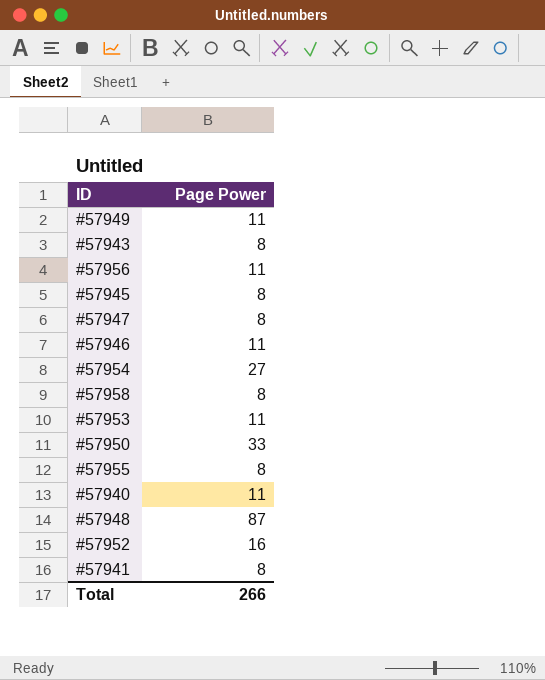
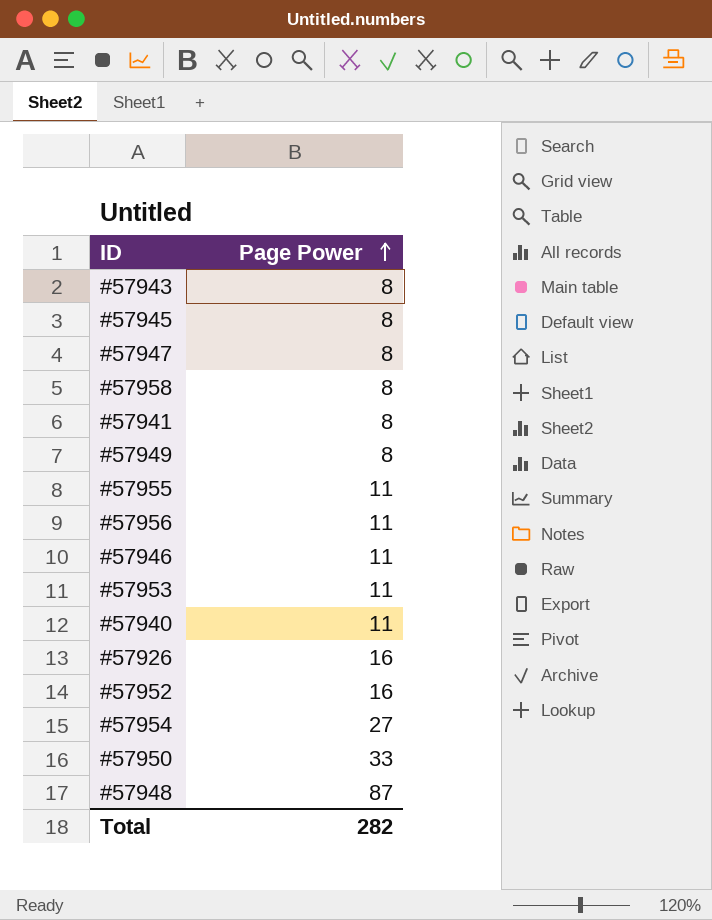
row order: none -> Page Power ascending
#57949 | Page Power: 11 -> 8
#57955 | Page Power: 8 -> 11
row #57926: none -> 16
Total | Page Power: 266 -> 282

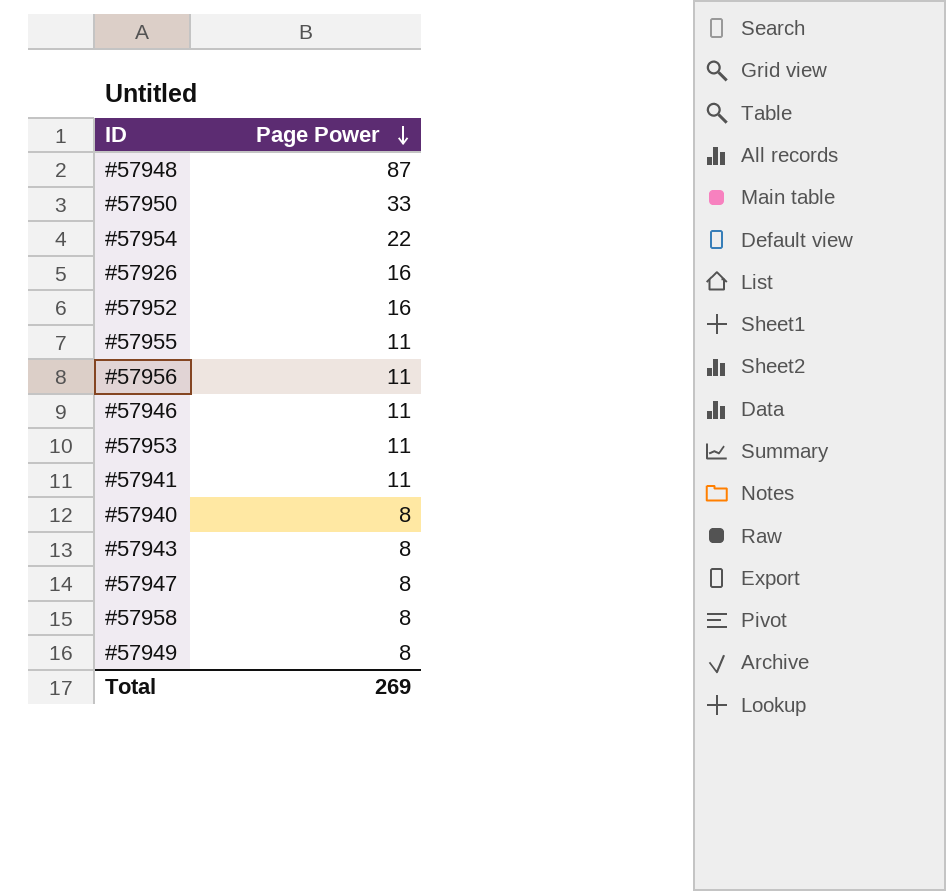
row order: Page Power ascending -> Page Power descending
row #57945: 8 -> none
#57954 | Page Power: 27 -> 22
#57941 | Page Power: 8 -> 11
#57940 | Page Power: 11 -> 8
Total | Page Power: 282 -> 269

